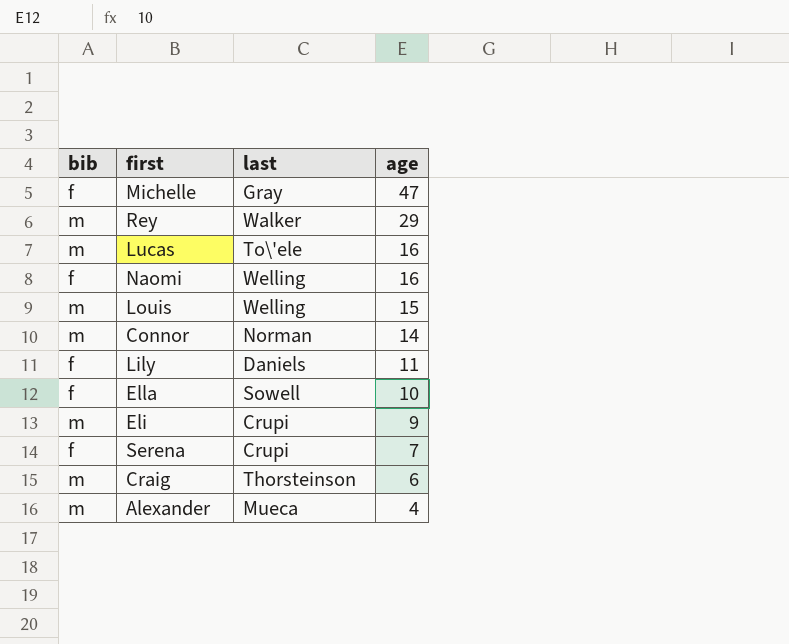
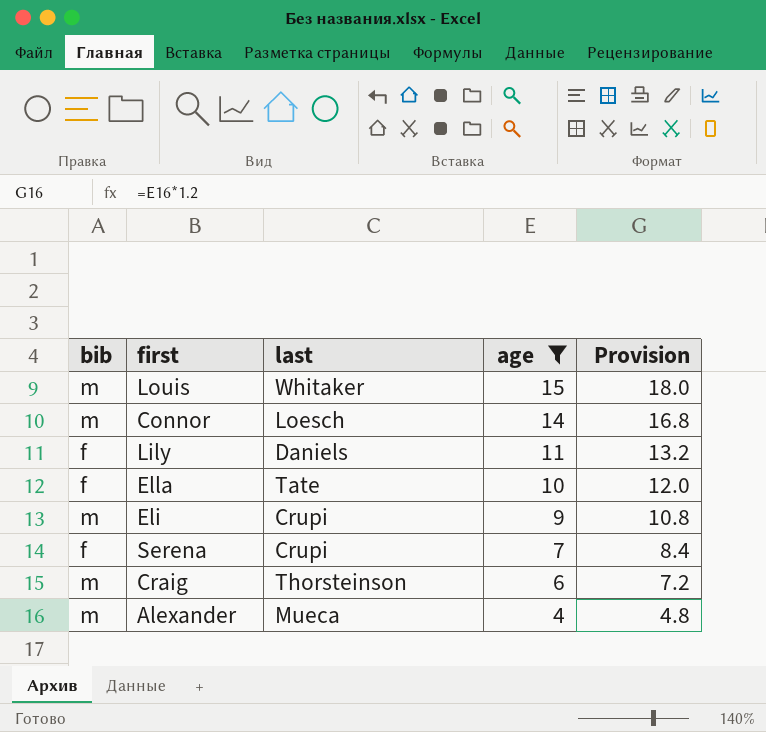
filter: none -> age <= 15
column Provision | formula: none -> [age] * 1.2
Louis | last: Welling -> Whitaker
Connor | last: Norman -> Loesch
Ella | last: Sowell -> Tate

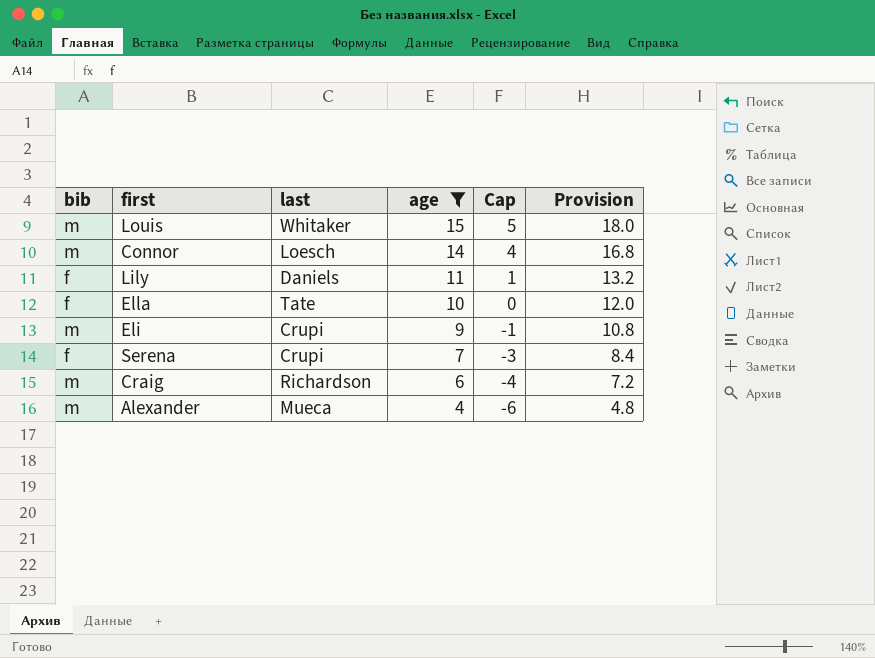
column Cap | formula: none -> [age] - 10
Craig | last: Thorsteinson -> Richardson

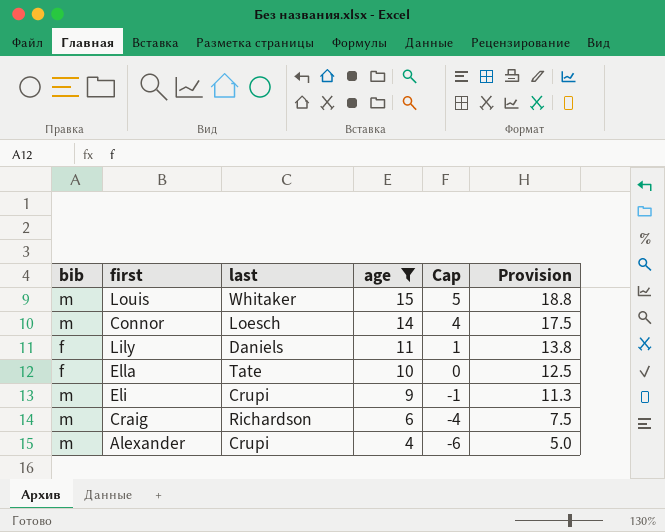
column Provision | formula: [age] * 1.2 -> [age] * 1.25
row Serena: f | Crupi | 7 | -3 | 8.4 -> none
Alexander | last: Mueca -> Crupi

